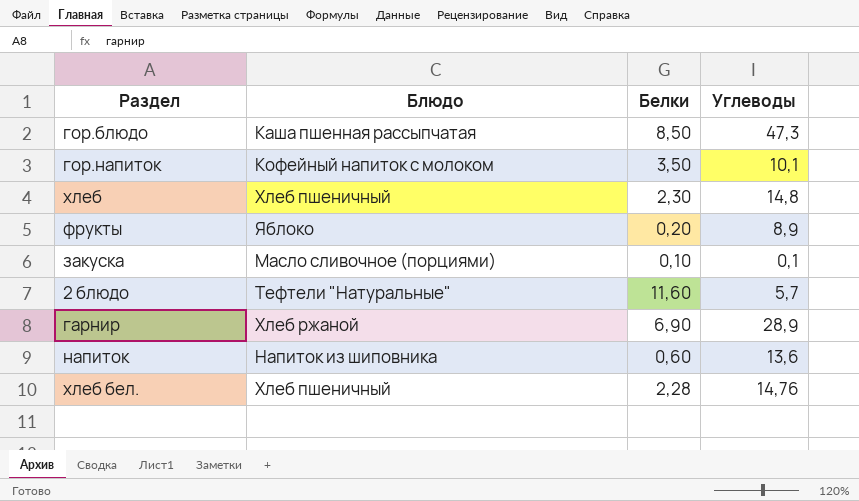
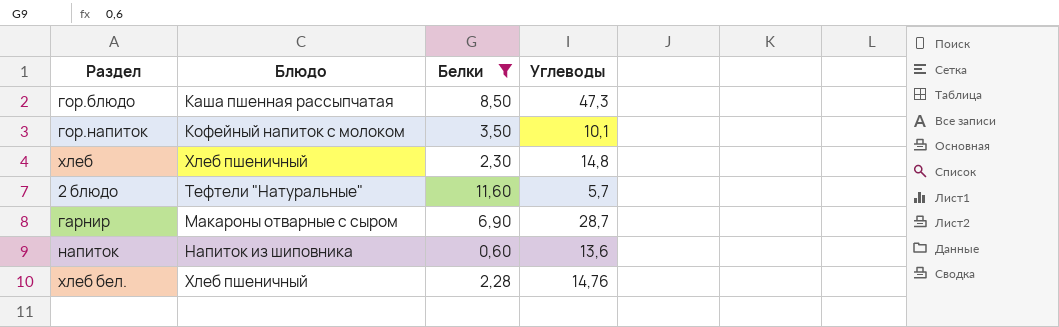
filter: none -> Белки >= 0,60
гарнир | Блюдо: Хлеб ржаной -> Макароны отварные с сыром
гарнир | Углеводы: 28,9 -> 28,7

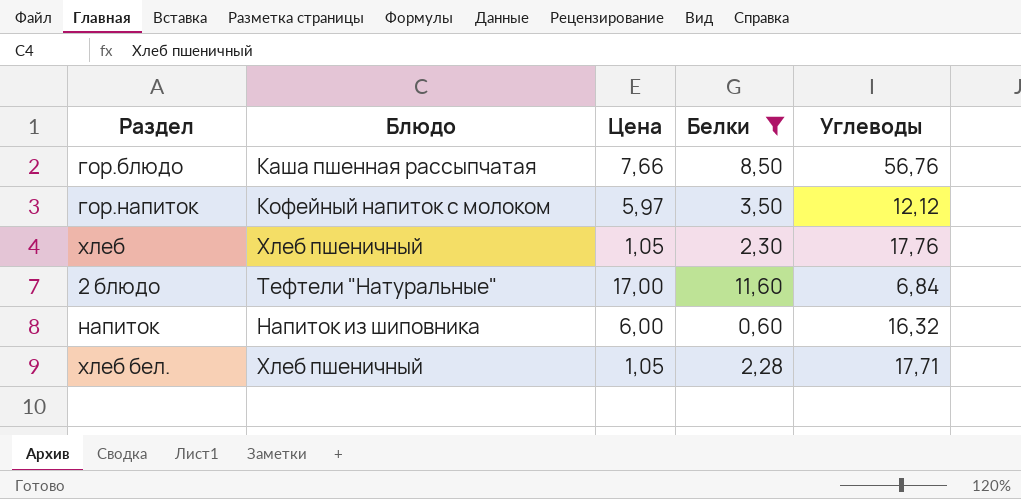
column Цена | position: none -> 3
row гарнир: Макароны отварные с сыром | 6,90 | 28,7 -> none
гор.блюдо | Углеводы: 47,3 -> 56,76
гор.напиток | Углеводы: 10,1 -> 12,12
хлеб | Углеводы: 14,8 -> 17,76
2 блюдо | Углеводы: 5,7 -> 6,84
напиток | Углеводы: 13,6 -> 16,32
хлеб бел. | Углеводы: 14,76 -> 17,71

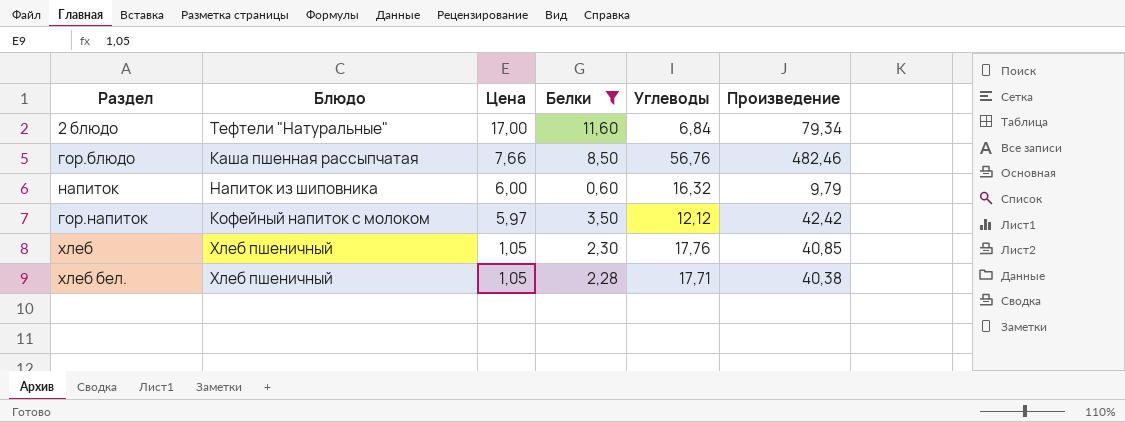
row order: none -> Цена descending
column Произведение | formula: none -> [Белки] * [Углеводы]

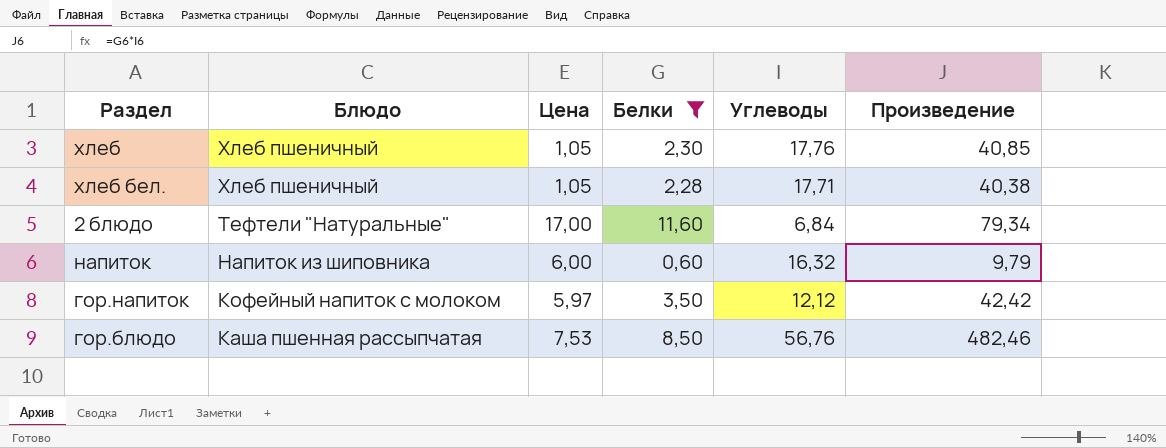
row order: Цена descending -> Блюдо descending
гор.блюдо | Цена: 7,66 -> 7,53

